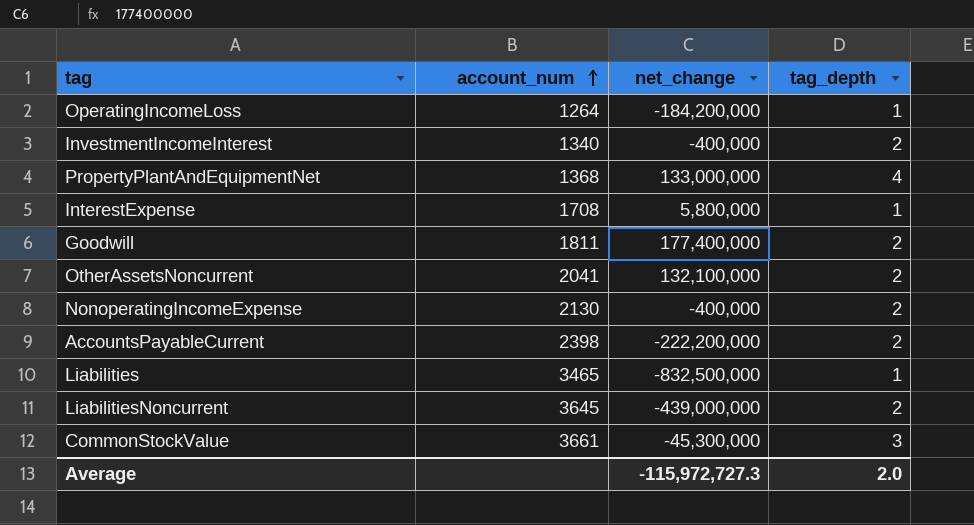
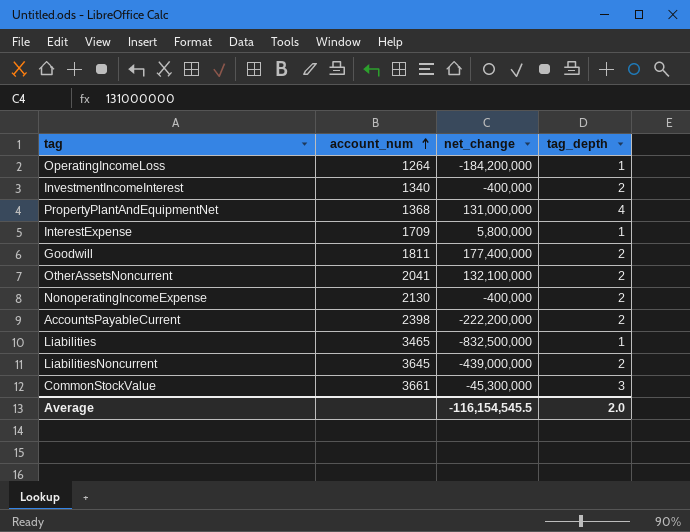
PropertyPlantAndEquipmentNet | net_change: 133,000,000 -> 131,000,000
InterestExpense | account_num: 1708 -> 1709
Average | net_change: -115,972,727.3 -> -116,154,545.5

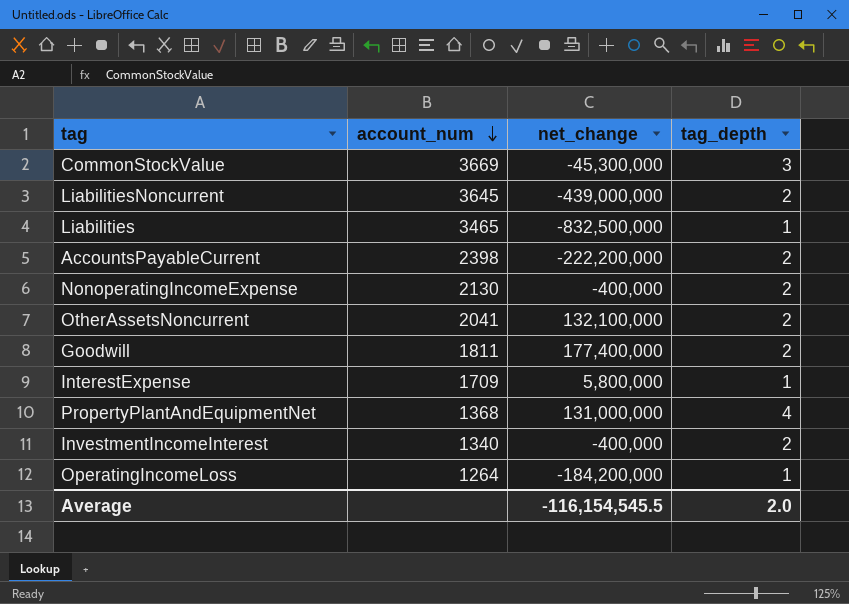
row order: account_num ascending -> account_num descending
CommonStockValue | account_num: 3661 -> 3669

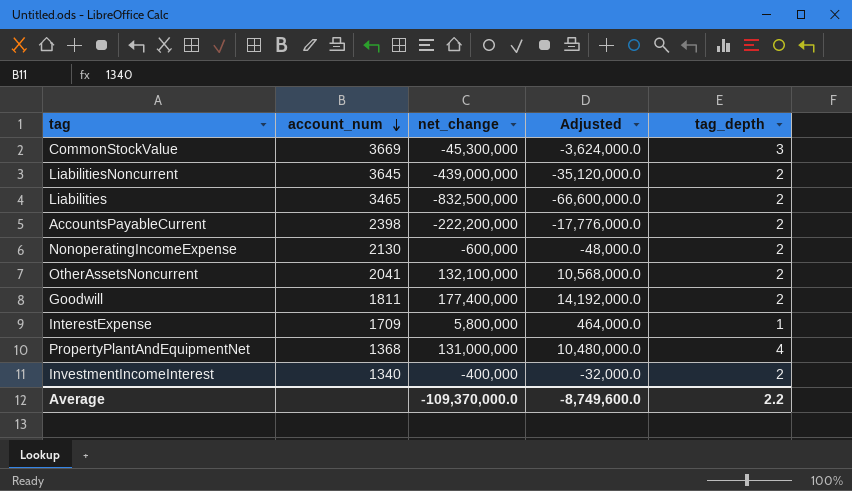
column Adjusted | formula: none -> [net_change] * 0.08
row OperatingIncomeLoss: 1264 | -184,200,000 | 1 -> none
Liabilities | tag_depth: 1 -> 2
NonoperatingIncomeExpense | net_change: -400,000 -> -600,000
Average | net_change: -116,154,545.5 -> -109,370,000.0
Average | tag_depth: 2.0 -> 2.2

